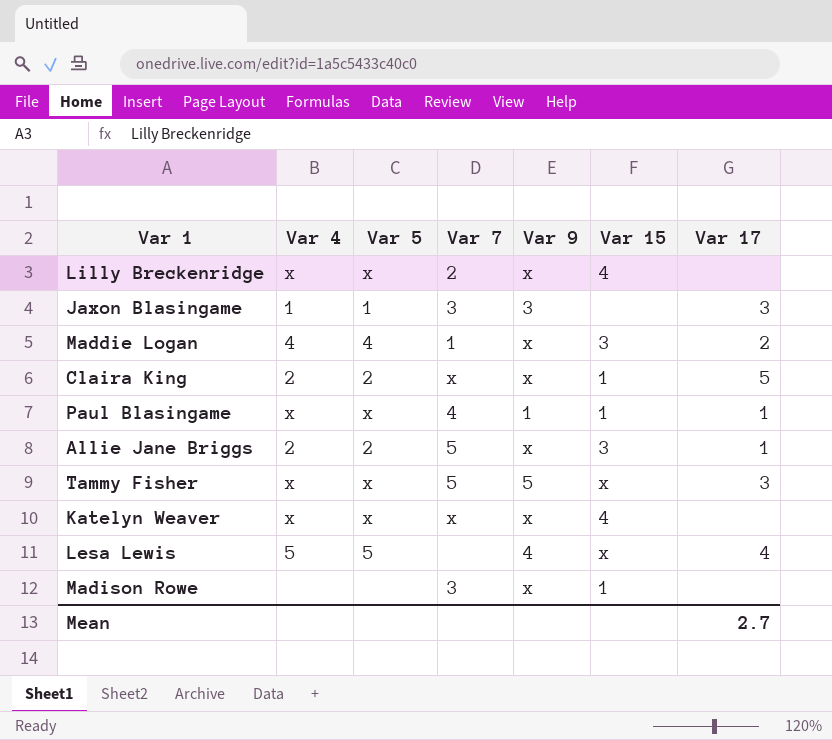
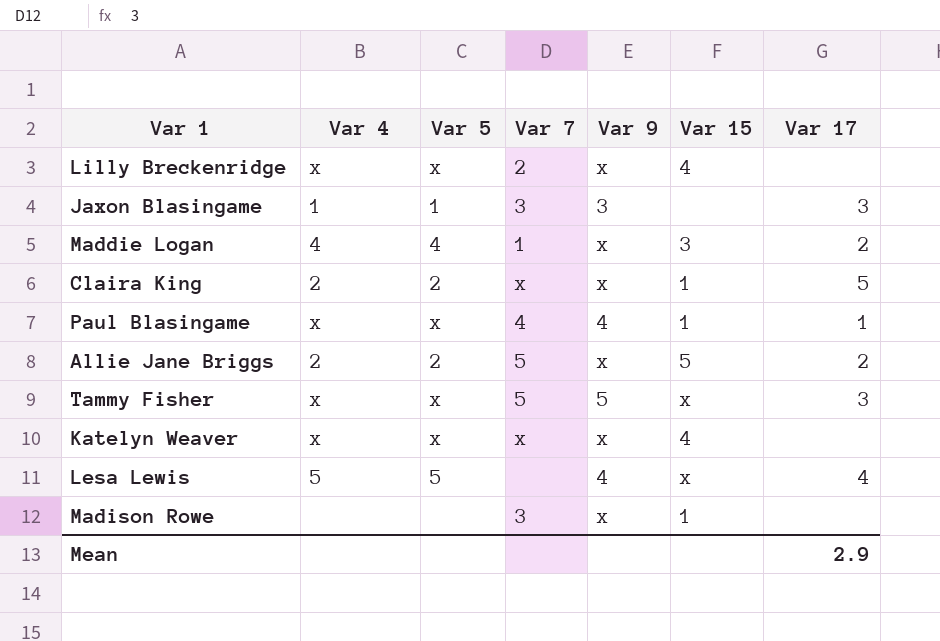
Paul Blasingame | Var 9: 1 -> 4
Allie Jane Briggs | Var 15: 3 -> 5
Allie Jane Briggs | Var 17: 1 -> 2
Mean | Var 17: 2.7 -> 2.9

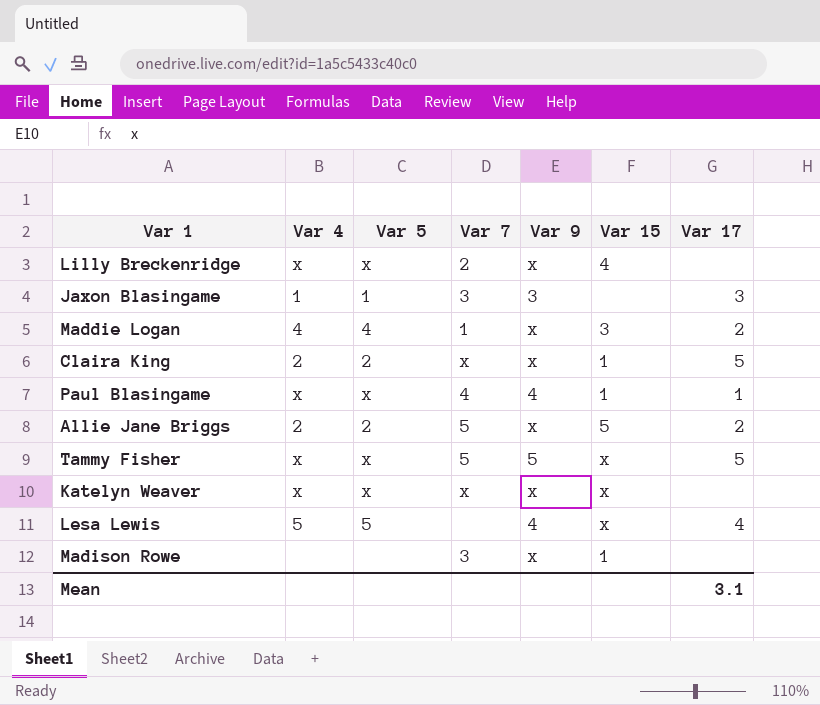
Tammy Fisher | Var 17: 3 -> 5
Katelyn Weaver | Var 15: 4 -> x
Mean | Var 17: 2.9 -> 3.1

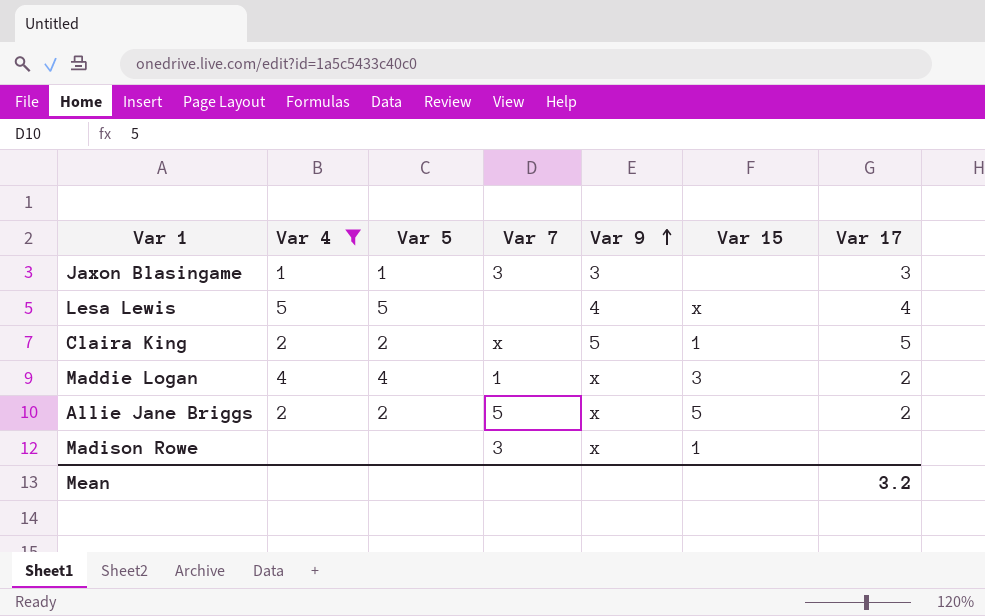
filter: none -> Var 4 != x
row order: none -> Var 9 ascending
Claira King | Var 9: x -> 5
Mean | Var 17: 3.1 -> 3.2

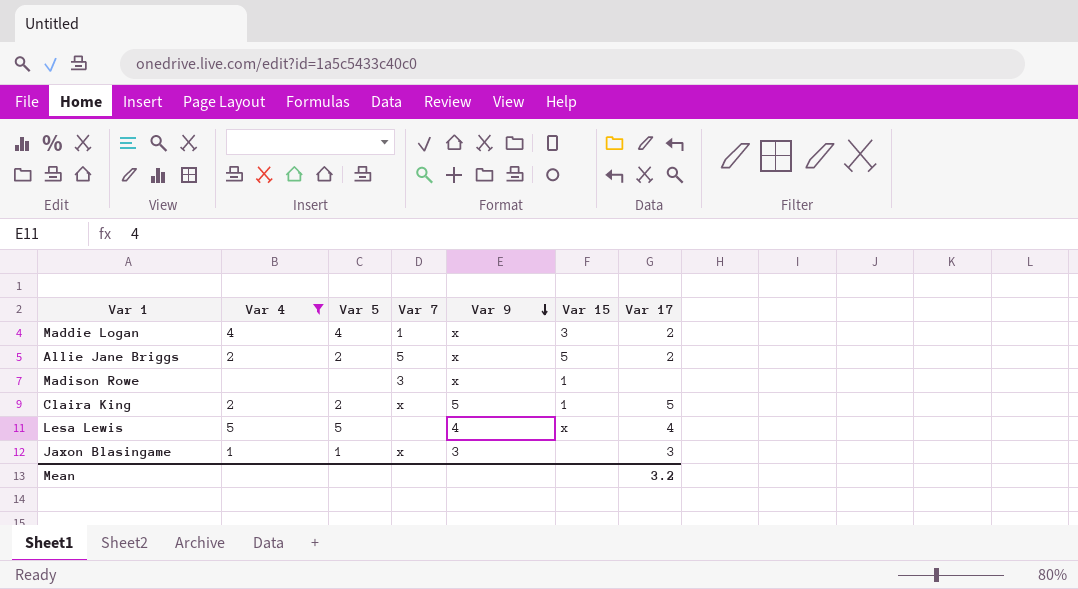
row order: Var 9 ascending -> Var 9 descending
Jaxon Blasingame | Var 7: 3 -> x

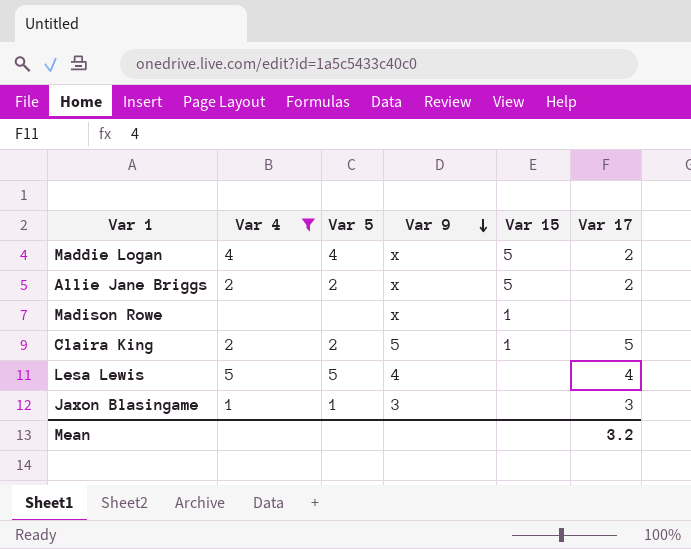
column Var 7 | position: 4 -> none
Maddie Logan | Var 15: 3 -> 5
Lesa Lewis | Var 15: x -> none

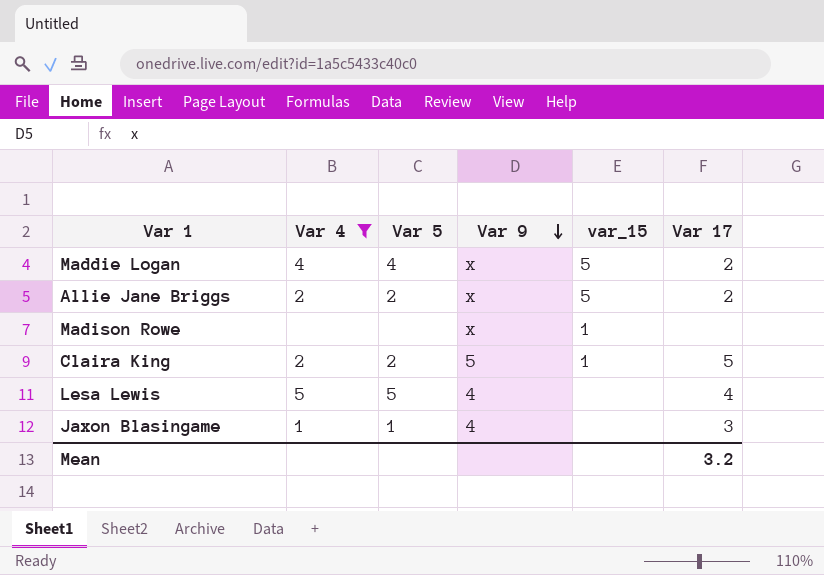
column name: Var 15 -> var_15
Jaxon Blasingame | Var 9: 3 -> 4

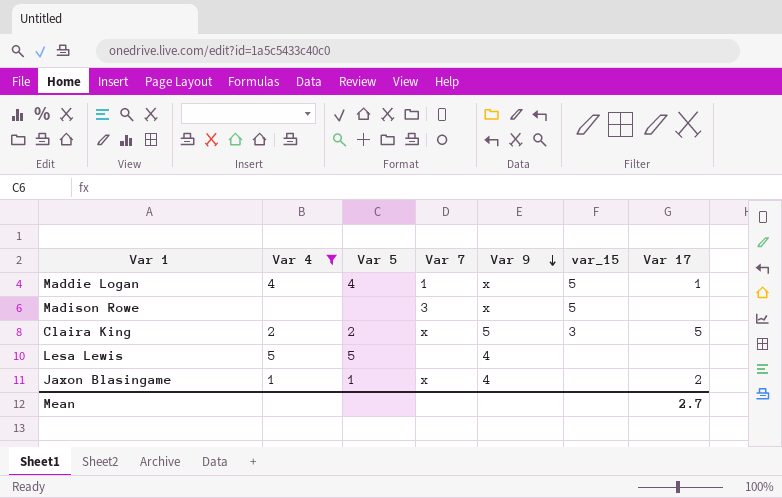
column Var 7 | position: none -> 4
row Allie Jane Briggs: 2 | 2 | x | 5 | 2 -> none
Maddie Logan | Var 17: 2 -> 1
Madison Rowe | var_15: 1 -> 5
Claira King | var_15: 1 -> 3
Lesa Lewis | Var 17: 4 -> none
Jaxon Blasingame | Var 17: 3 -> 2
Mean | Var 17: 3.2 -> 2.7

